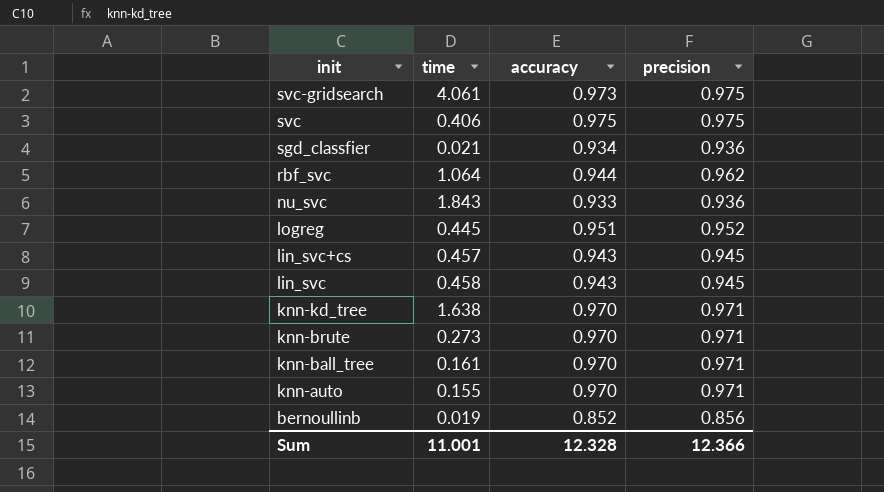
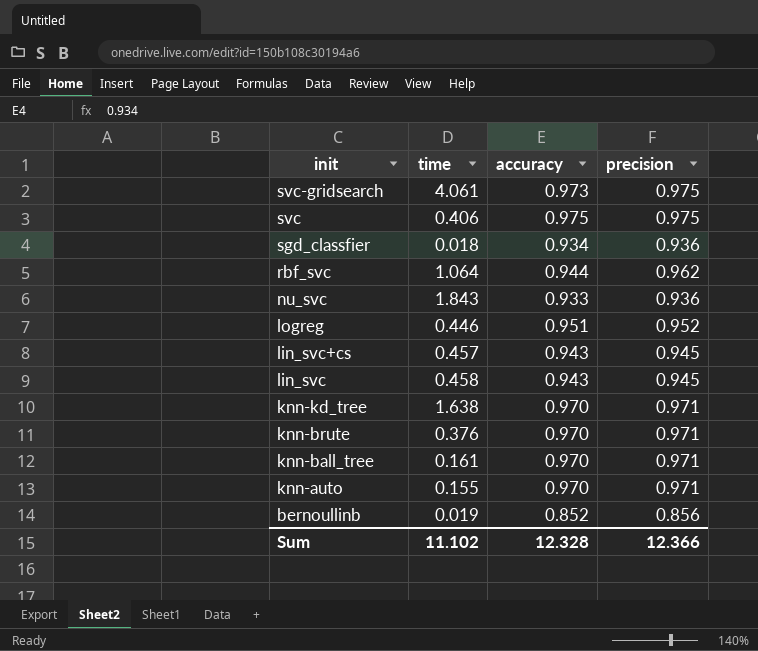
sgd_classfier | time: 0.021 -> 0.018
logreg | time: 0.445 -> 0.446
knn-brute | time: 0.273 -> 0.376
Sum | time: 11.001 -> 11.102

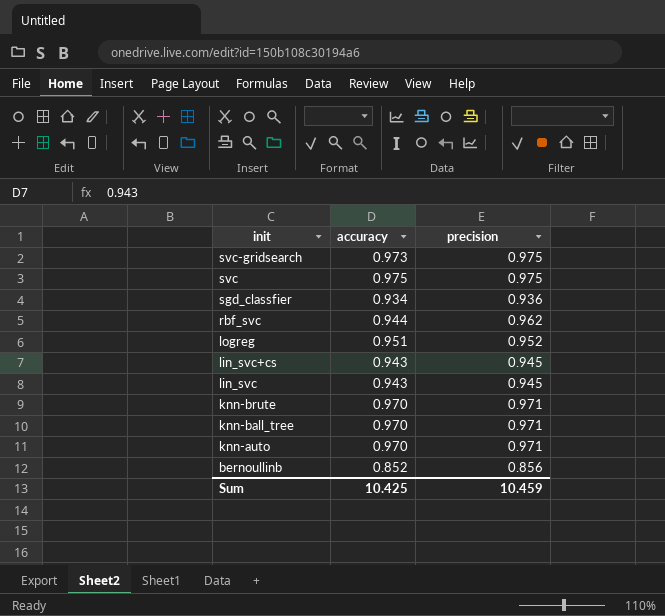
column time | position: 2 -> none
row nu_svc: 1.843 | 0.933 | 0.936 -> none
row knn-kd_tree: 1.638 | 0.970 | 0.971 -> none
Sum | accuracy: 12.328 -> 10.425
Sum | precision: 12.366 -> 10.459

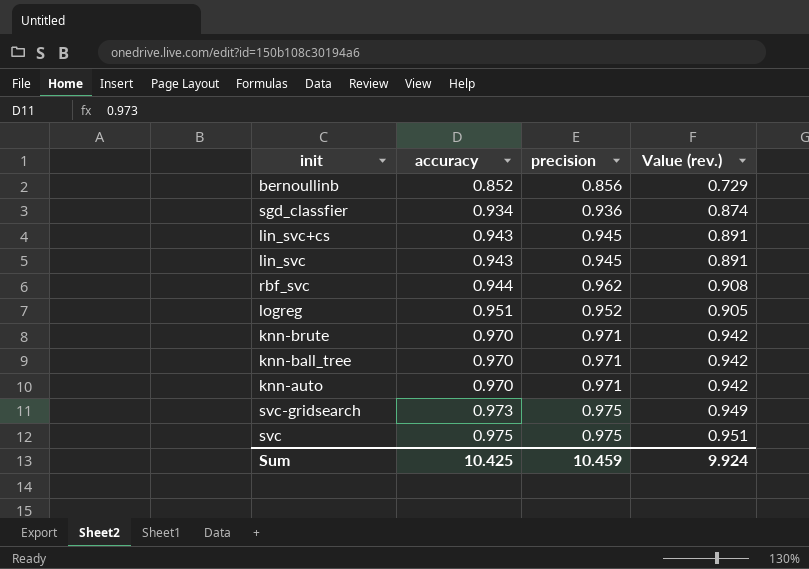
row order: init descending -> accuracy ascending
column Value (rev.) | formula: none -> [accuracy] * [precision]

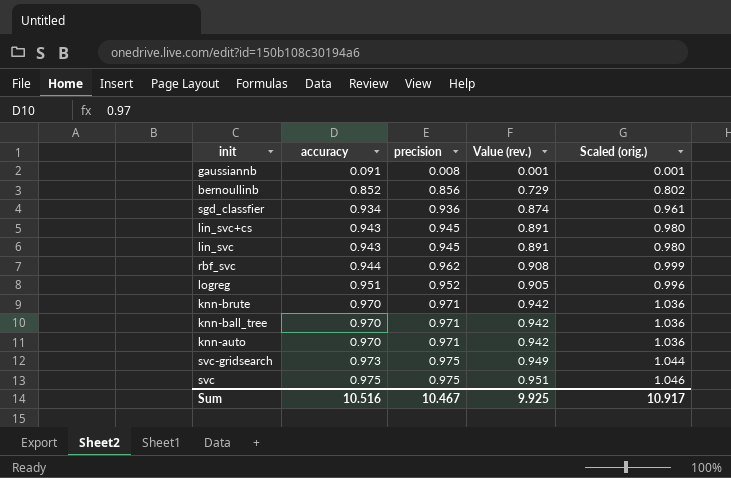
column Scaled (orig.) | formula: none -> [Value (rev.)] * 1.1
row gaussiannb: none -> 0.091 | 0.008 | 0.001 | 0.001
Sum | accuracy: 10.425 -> 10.516
Sum | precision: 10.459 -> 10.467
Sum | Value (rev.): 9.924 -> 9.925

